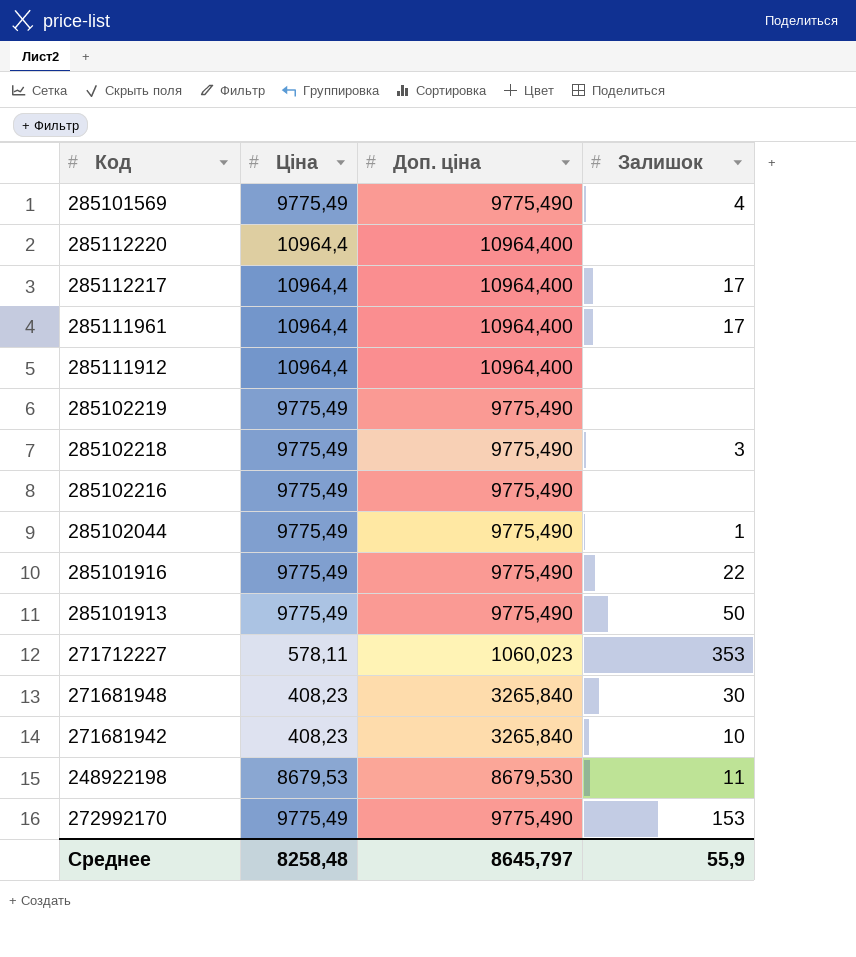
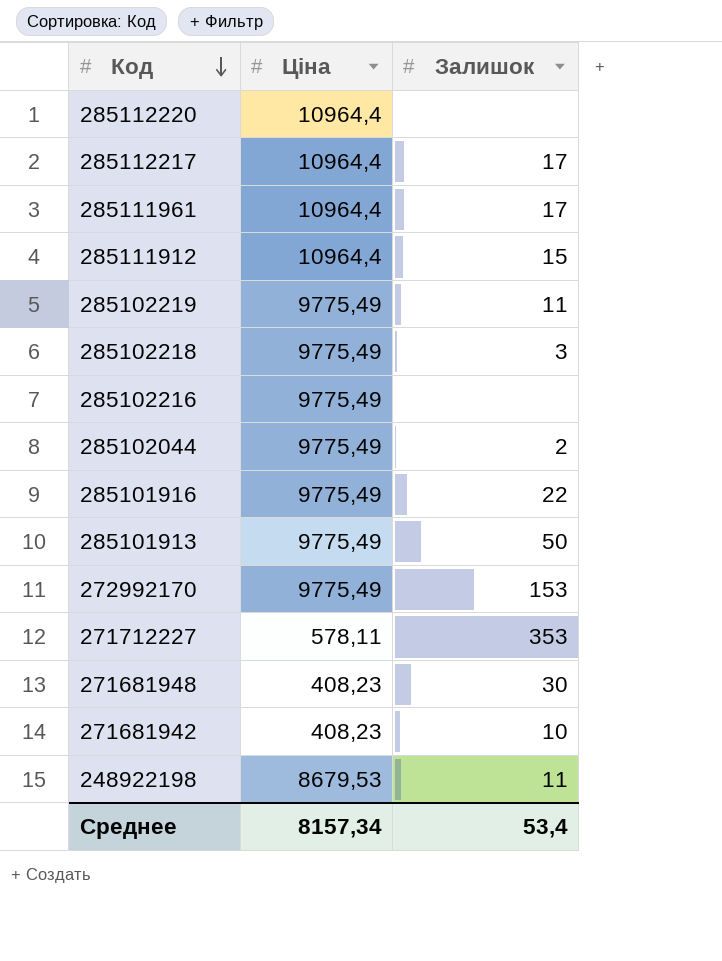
row order: none -> Код descending
column Доп. ціна | position: 3 -> none
row 285101569: 9775,49 | 9775,490 | 4 -> none
285111912 | Залишок: none -> 15
285102219 | Залишок: none -> 11
285102044 | Залишок: 1 -> 2
Среднее | Ціна: 8258,48 -> 8157,34
Среднее | Залишок: 55,9 -> 53,4

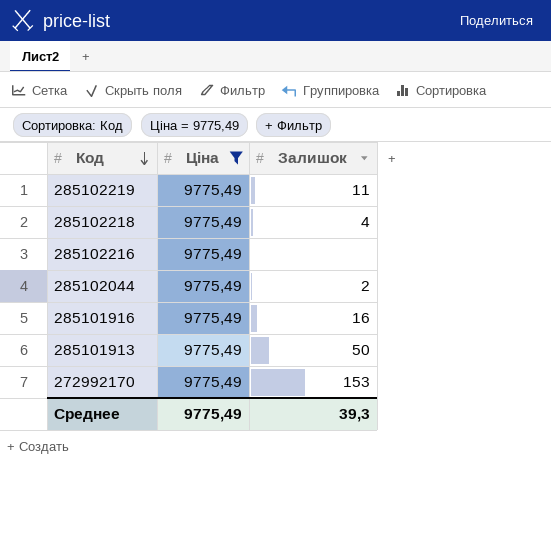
filter: none -> Ціна = 9775,49
285102218 | Залишок: 3 -> 4
285101916 | Залишок: 22 -> 16
Среднее | Ціна: 8157,34 -> 9775,49
Среднее | Залишок: 53,4 -> 39,3

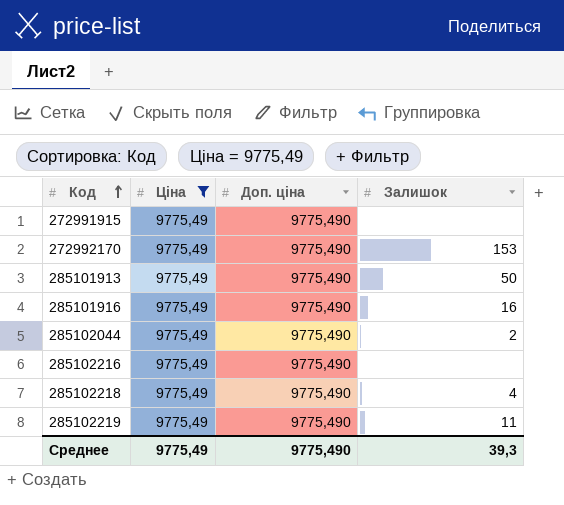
row order: Код descending -> Код ascending
column Доп. ціна | position: none -> 3
row 272991915: none -> 9775,49 | 9775,490 | none

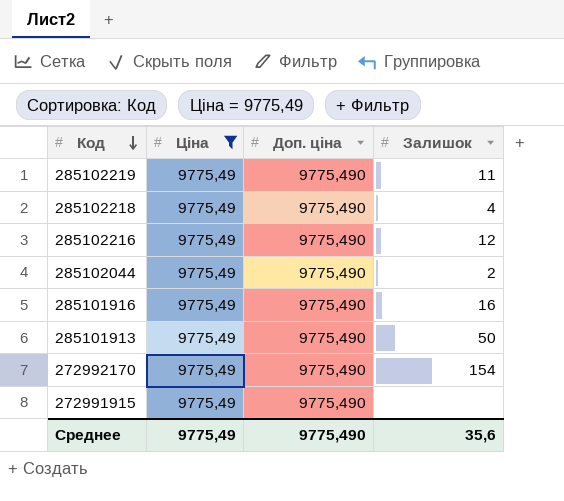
row order: Код ascending -> Код descending
285102216 | Залишок: none -> 12
272992170 | Залишок: 153 -> 154
Среднее | Залишок: 39,3 -> 35,6

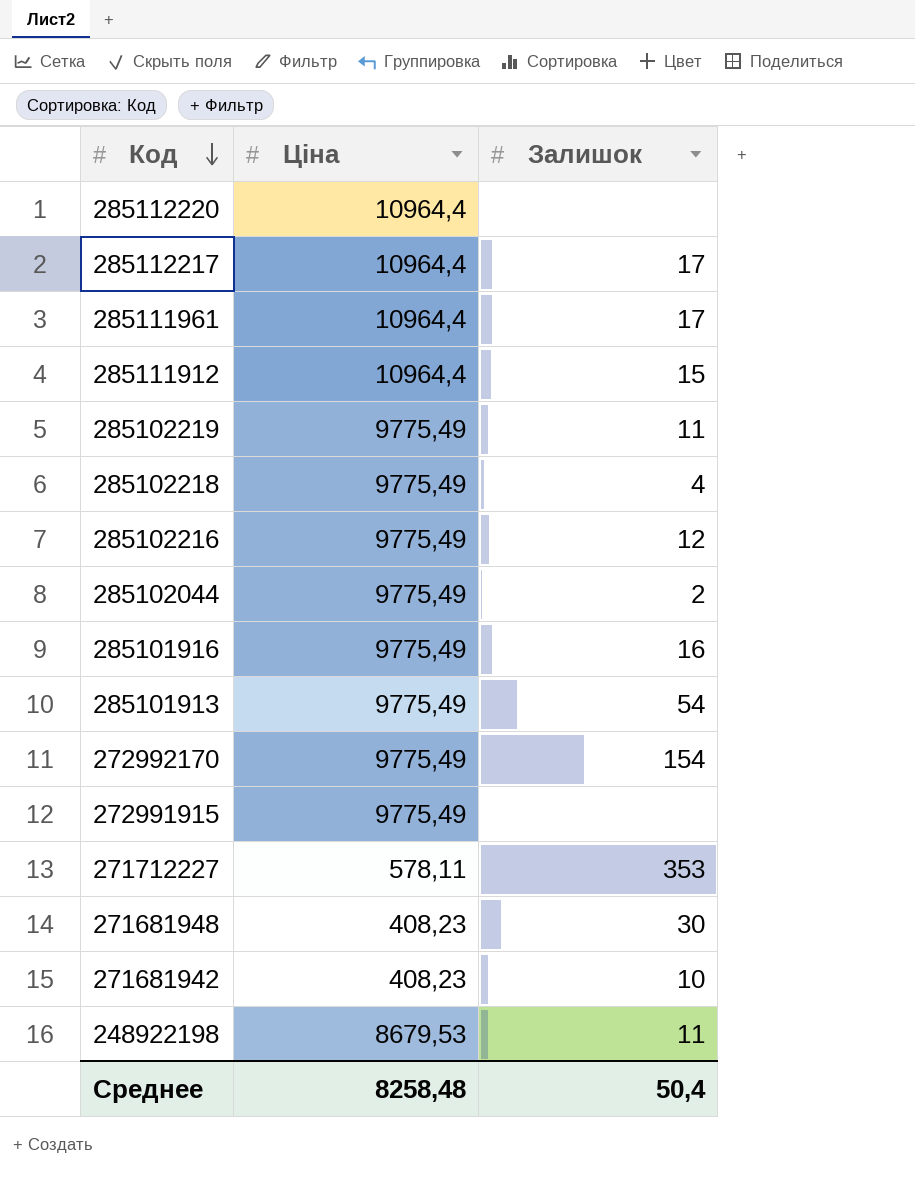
filter: Ціна = 9775,49 -> none
column Доп. ціна | position: 3 -> none
285101913 | Залишок: 50 -> 54
Среднее | Ціна: 9775,49 -> 8258,48
Среднее | Залишок: 35,6 -> 50,4

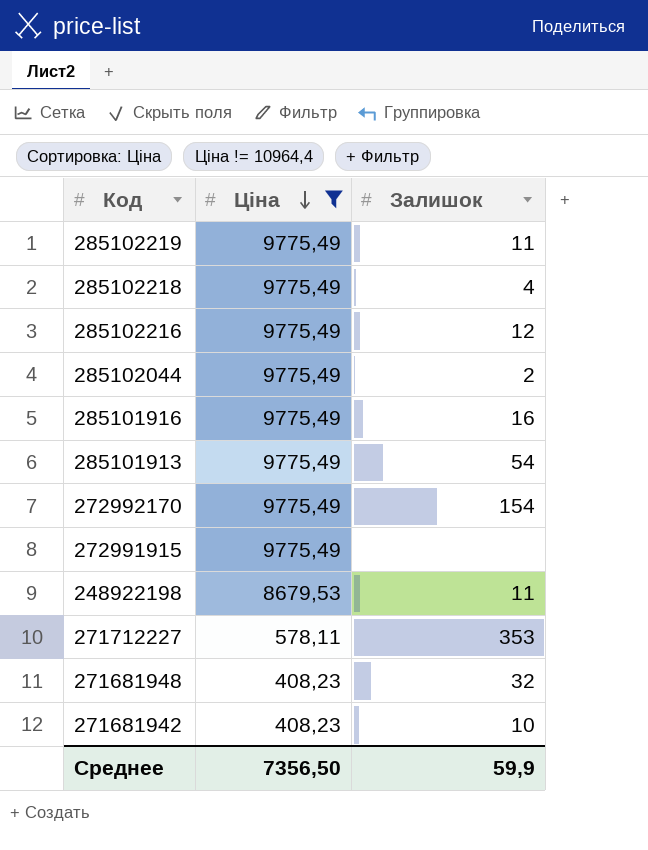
filter: none -> Ціна != 10964,4
row order: Код descending -> Ціна descending
271681948 | Залишок: 30 -> 32
Среднее | Ціна: 8258,48 -> 7356,50
Среднее | Залишок: 50,4 -> 59,9

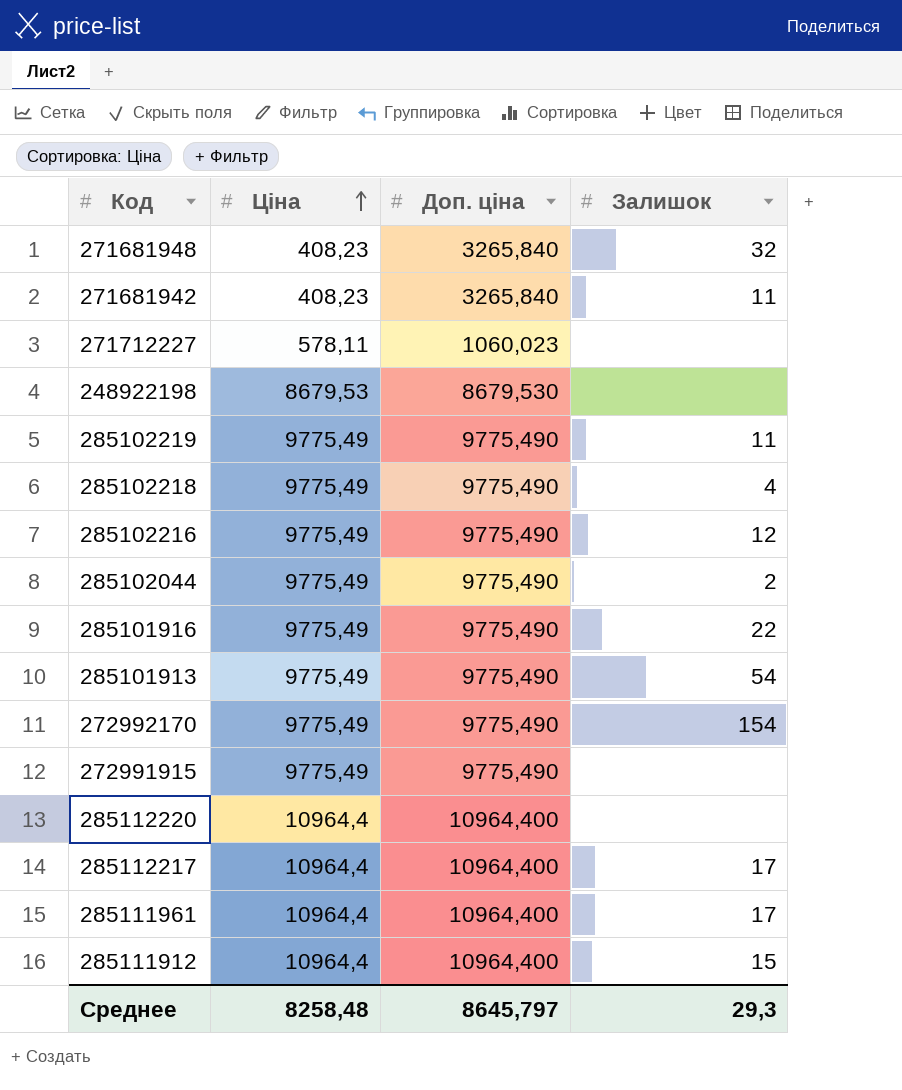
filter: Ціна != 10964,4 -> none
row order: Ціна descending -> Ціна ascending
column Доп. ціна | position: none -> 3
271681942 | Залишок: 10 -> 11
271712227 | Залишок: 353 -> none
248922198 | Залишок: 11 -> none
285101916 | Залишок: 16 -> 22
Среднее | Ціна: 7356,50 -> 8258,48
Среднее | Залишок: 59,9 -> 29,3

